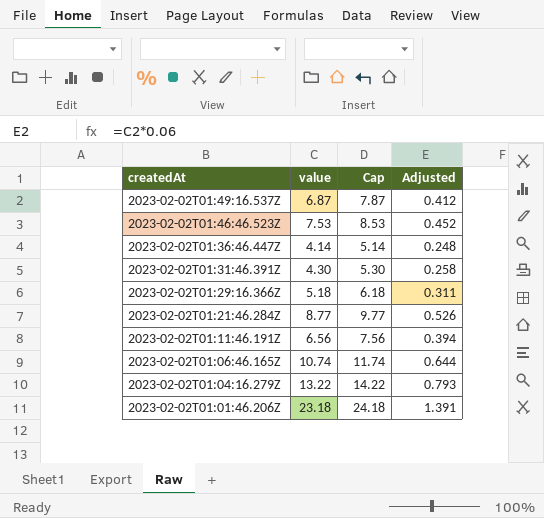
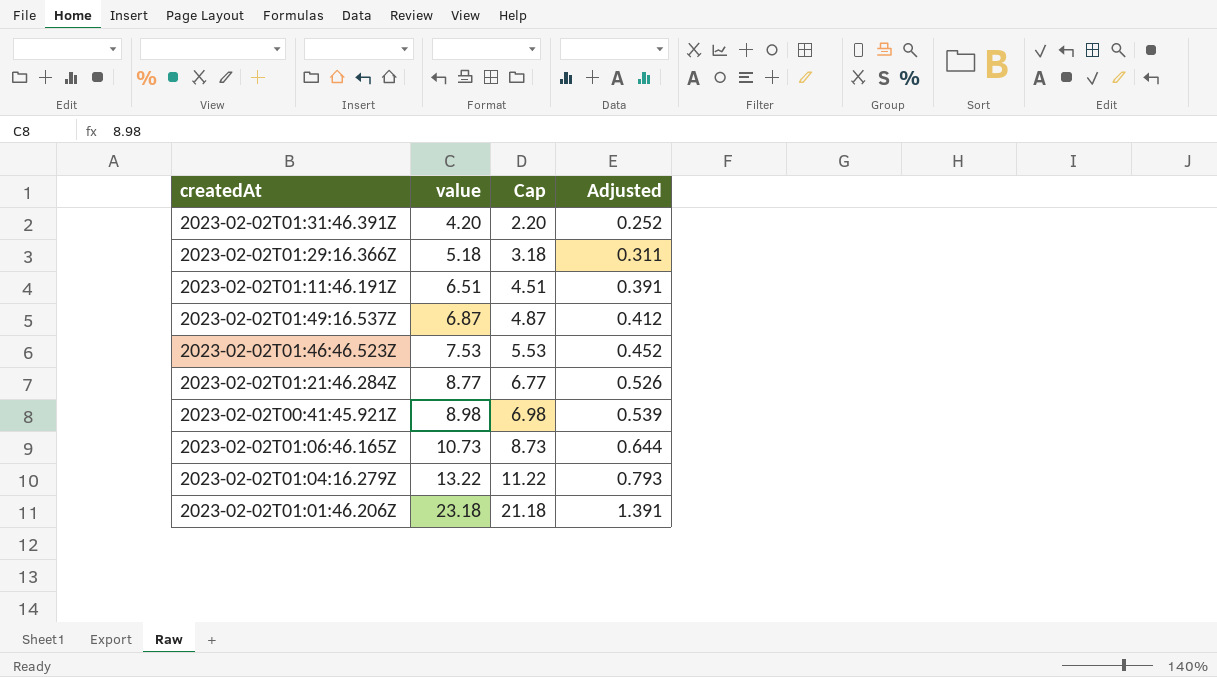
row order: createdAt descending -> value ascending
column Cap | formula: [value] + 1 -> [value] - 2
row 2023-02-02T01:36:46.447Z: 4.14 | 5.14 | 0.248 -> none
2023-02-02T01:31:46.391Z | value: 4.30 -> 4.20
2023-02-02T01:31:46.391Z | Adjusted: 0.258 -> 0.252
2023-02-02T01:11:46.191Z | value: 6.56 -> 6.51
2023-02-02T01:11:46.191Z | Adjusted: 0.394 -> 0.391
row 2023-02-02T00:41:45.921Z: none -> 8.98 | 6.98 | 0.539
2023-02-02T01:06:46.165Z | value: 10.74 -> 10.73

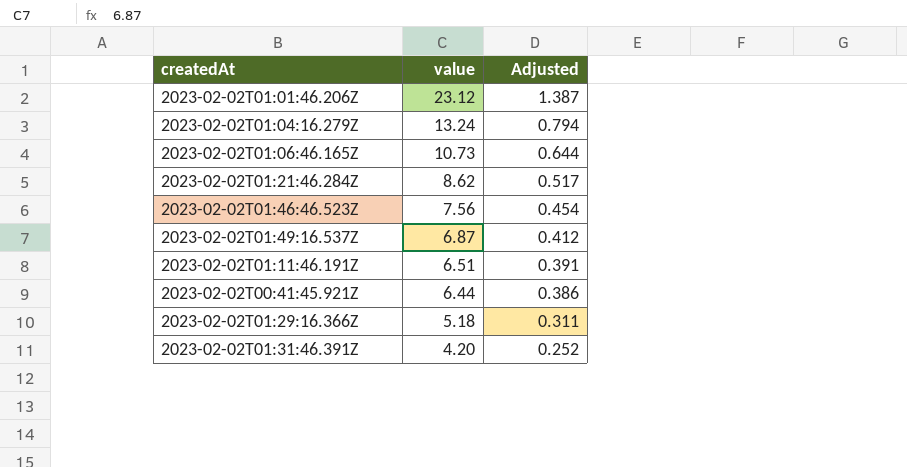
row order: value ascending -> value descending
column Cap | formula: [value] - 2 -> none
2023-02-02T01:01:46.206Z | value: 23.18 -> 23.12
2023-02-02T01:01:46.206Z | Adjusted: 1.391 -> 1.387
2023-02-02T01:04:16.279Z | value: 13.22 -> 13.24
2023-02-02T01:04:16.279Z | Adjusted: 0.793 -> 0.794
2023-02-02T01:21:46.284Z | value: 8.77 -> 8.62
2023-02-02T01:21:46.284Z | Adjusted: 0.526 -> 0.517
2023-02-02T01:46:46.523Z | value: 7.53 -> 7.56
2023-02-02T01:46:46.523Z | Adjusted: 0.452 -> 0.454
2023-02-02T00:41:45.921Z | value: 8.98 -> 6.44
2023-02-02T00:41:45.921Z | Adjusted: 0.539 -> 0.386

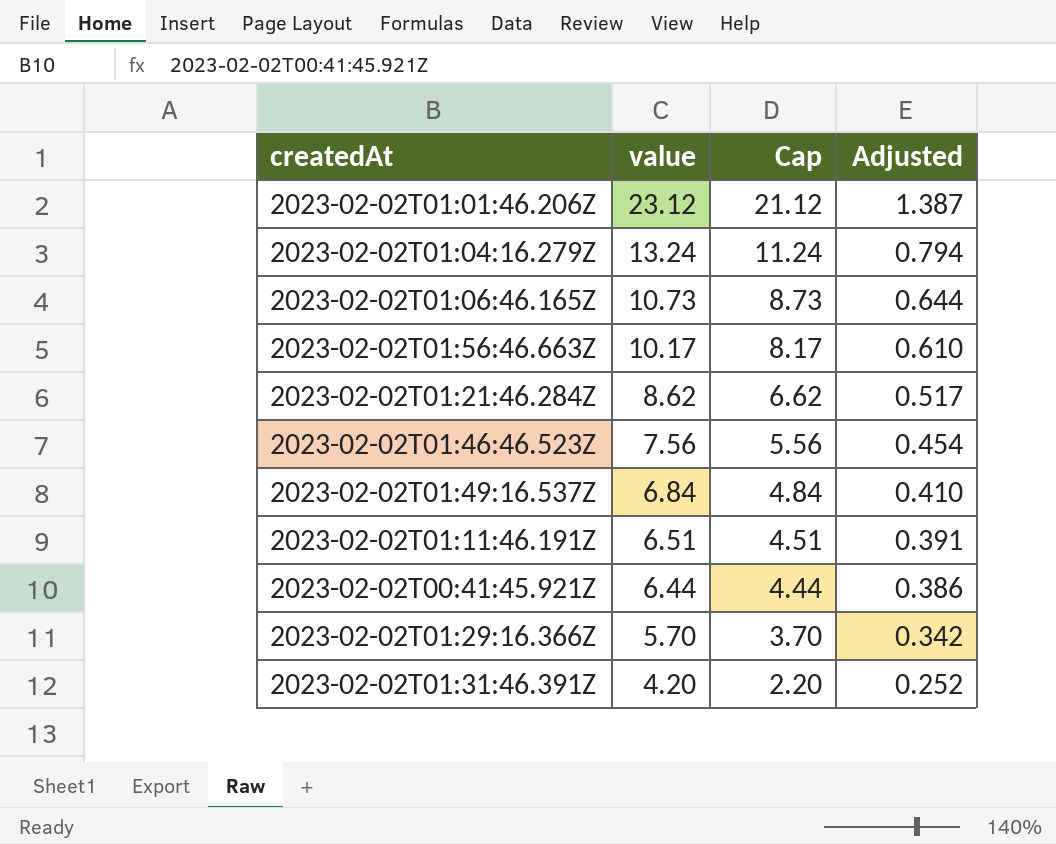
column Cap | formula: none -> [value] - 2
row 2023-02-02T01:56:46.663Z: none -> 10.17 | 8.17 | 0.610
2023-02-02T01:49:16.537Z | value: 6.87 -> 6.84
2023-02-02T01:49:16.537Z | Adjusted: 0.412 -> 0.410
2023-02-02T01:29:16.366Z | value: 5.18 -> 5.70
2023-02-02T01:29:16.366Z | Adjusted: 0.311 -> 0.342

